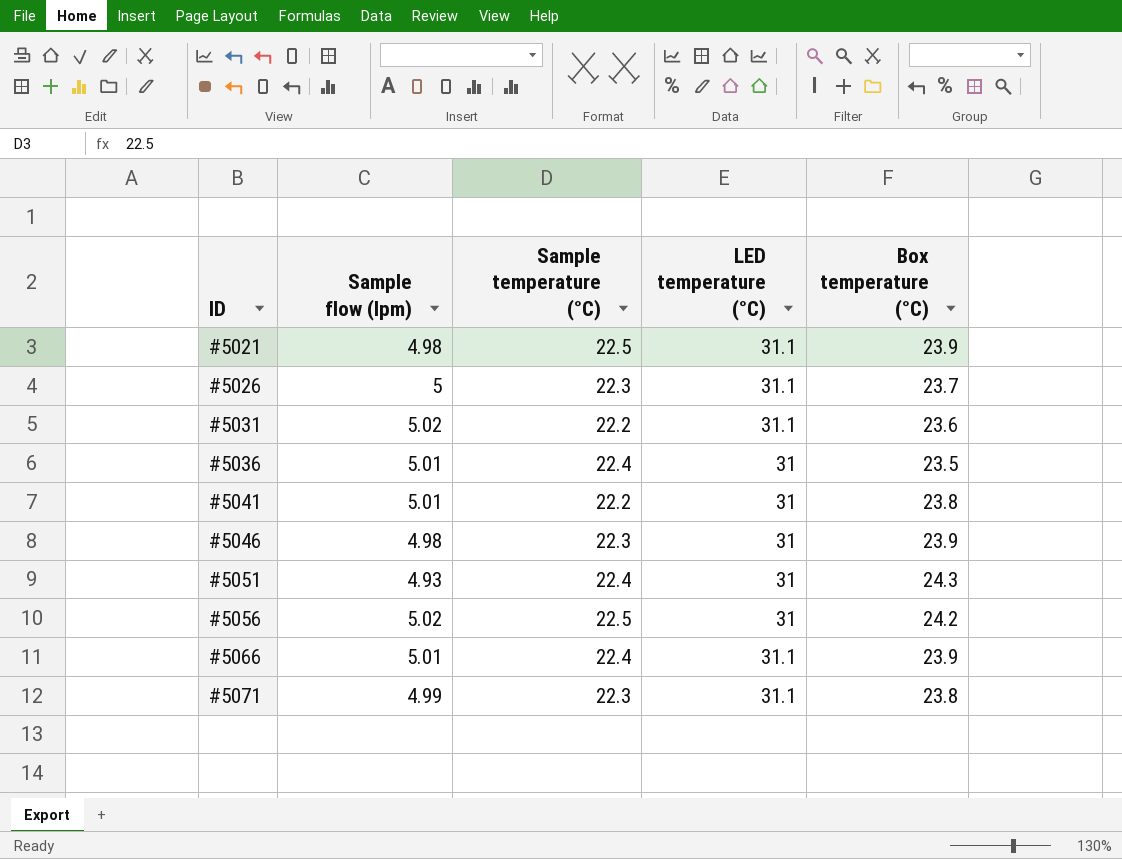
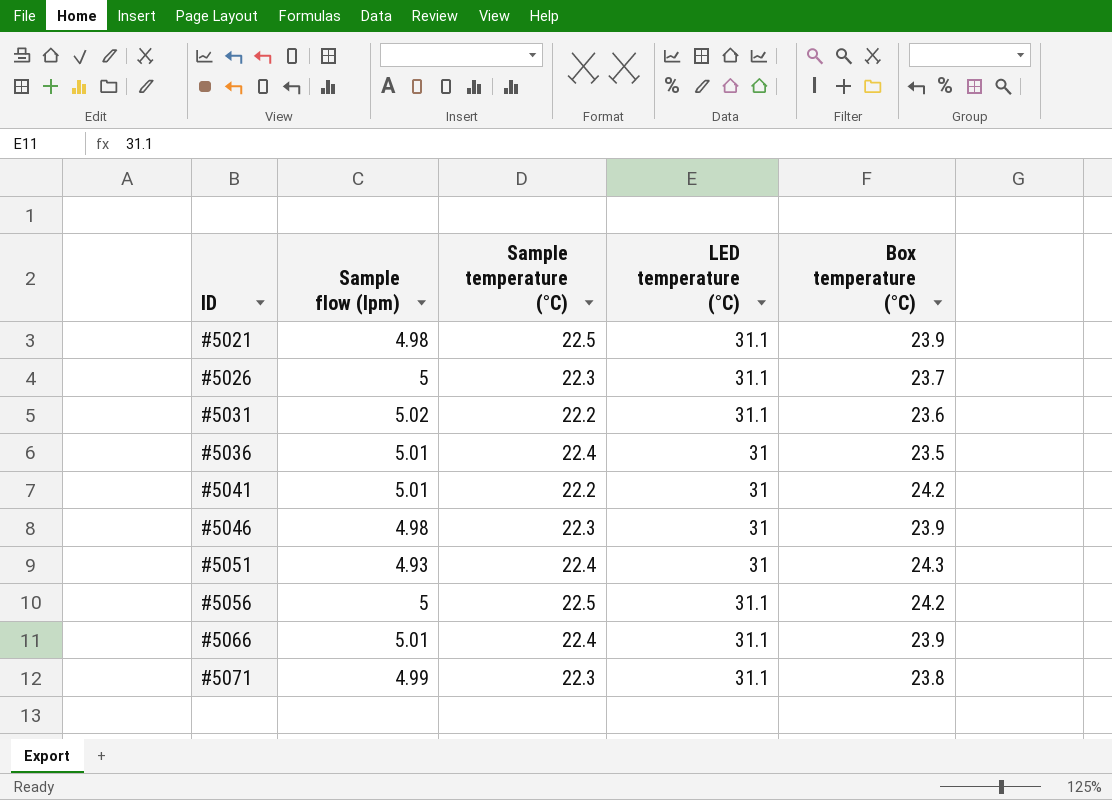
#5041 | Box temperature (°C): 23.8 -> 24.2
#5056 | Sample flow (lpm): 5.02 -> 5
#5056 | LED temperature (°C): 31 -> 31.1

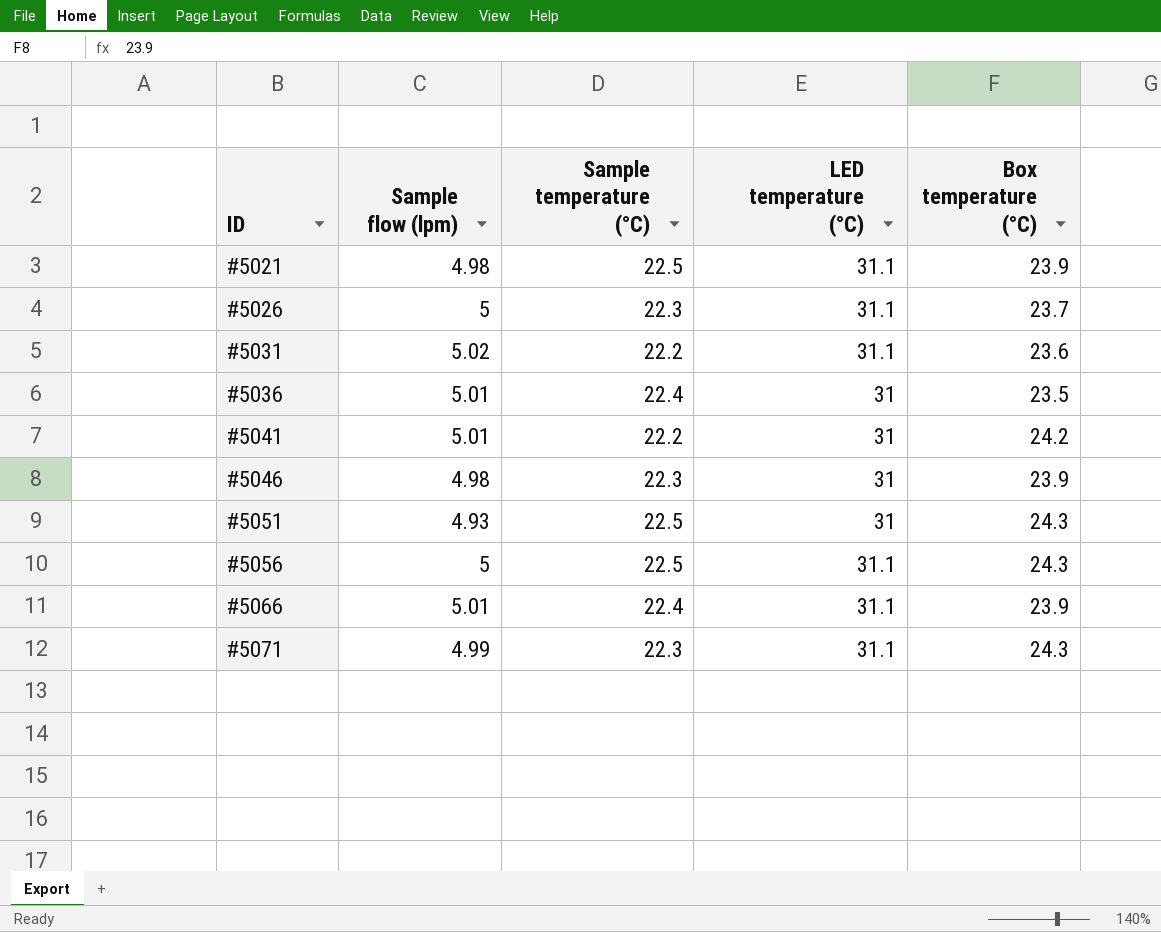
#5051 | Sample temperature (°C): 22.4 -> 22.5
#5056 | Box temperature (°C): 24.2 -> 24.3
#5071 | Box temperature (°C): 23.8 -> 24.3

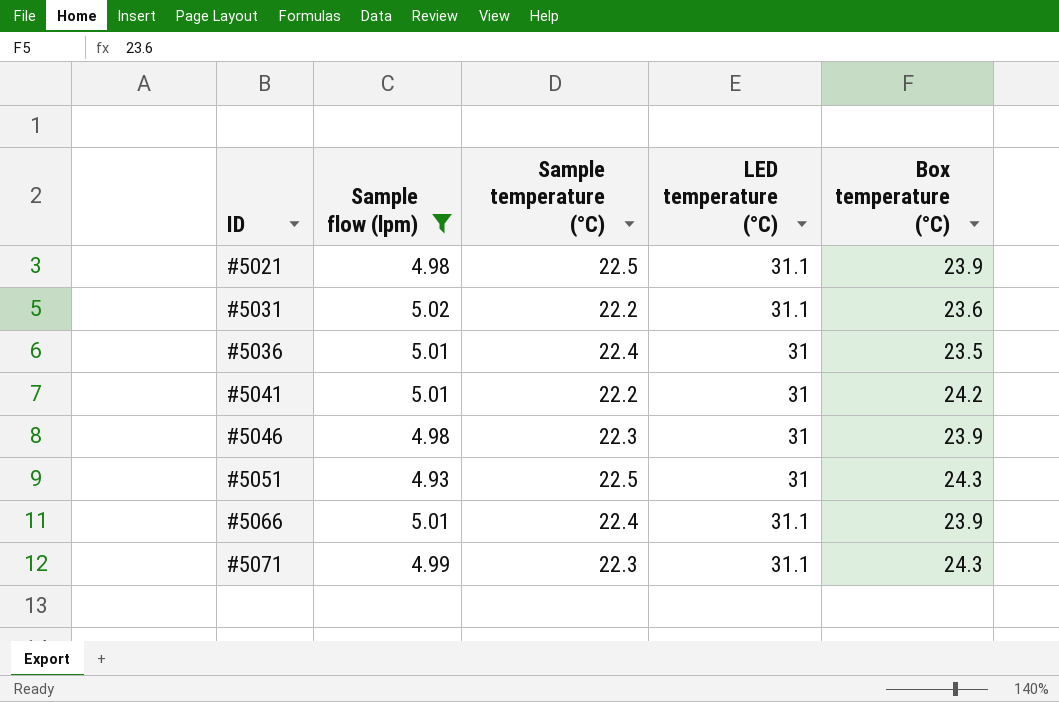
filter: none -> Sample flow (lpm) != 5

